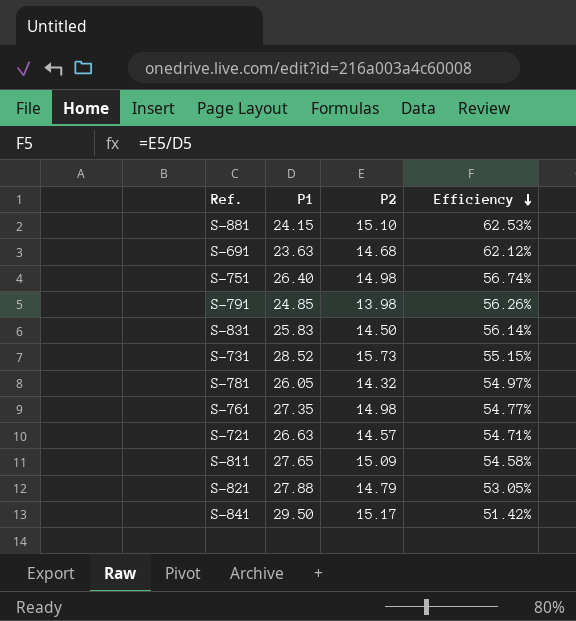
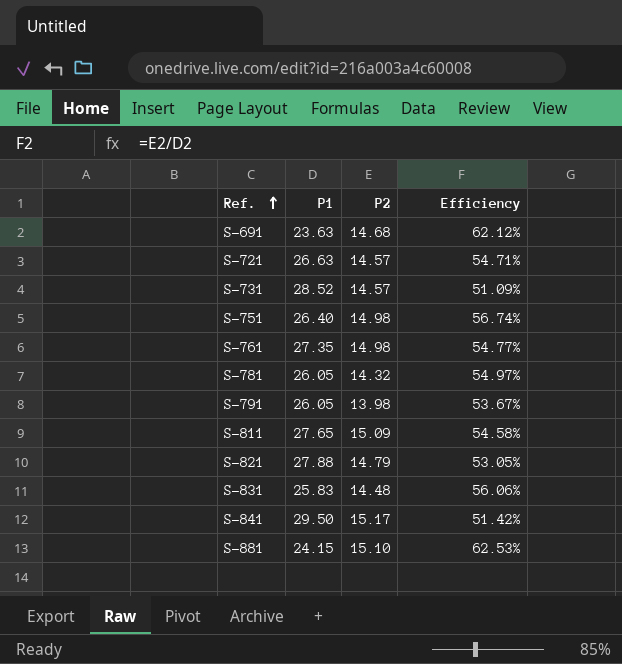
row order: Efficiency descending -> Ref. ascending
S-731 | P2: 15.73 -> 14.57
S-731 | Efficiency: 55.15% -> 51.09%
S-791 | P1: 24.85 -> 26.05
S-791 | Efficiency: 56.26% -> 53.67%
S-831 | P2: 14.50 -> 14.48
S-831 | Efficiency: 56.14% -> 56.06%

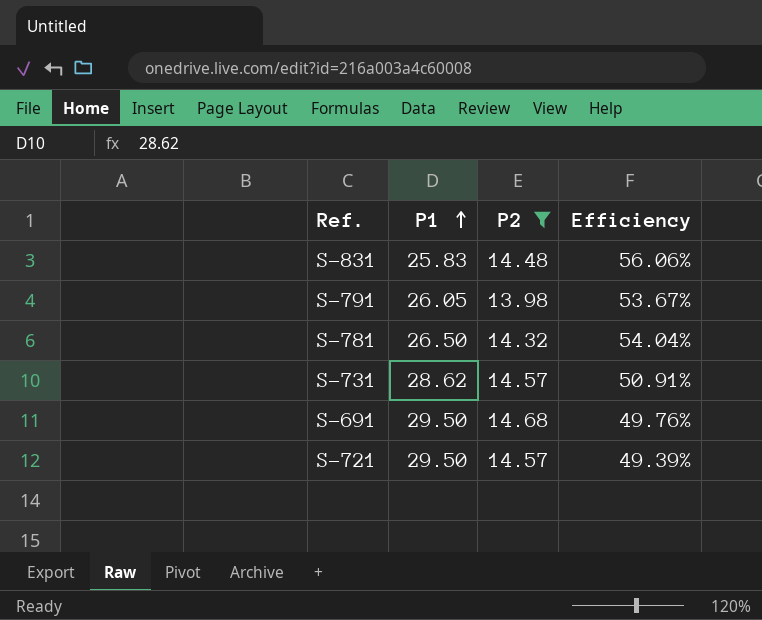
filter: none -> P2 <= 14.68
row order: Ref. ascending -> P1 ascending
S-781 | P1: 26.05 -> 26.50
S-781 | Efficiency: 54.97% -> 54.04%
S-731 | P1: 28.52 -> 28.62
S-731 | Efficiency: 51.09% -> 50.91%
S-691 | P1: 23.63 -> 29.50
S-691 | Efficiency: 62.12% -> 49.76%
S-721 | P1: 26.63 -> 29.50
S-721 | Efficiency: 54.71% -> 49.39%

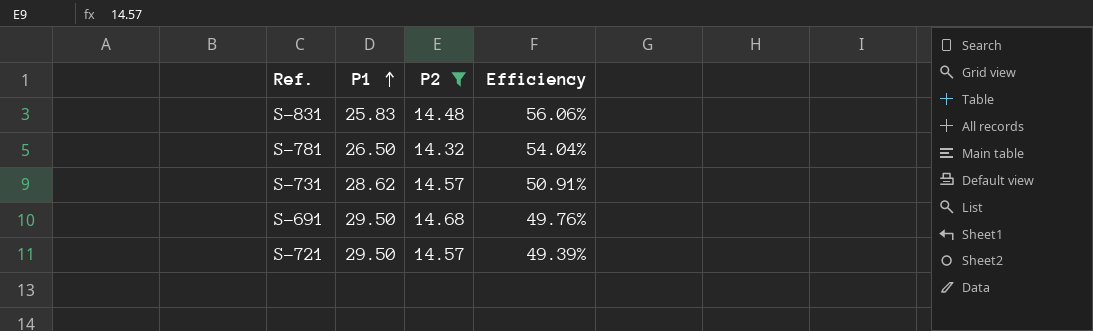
row S-791: 26.05 | 13.98 | 53.67% -> none

